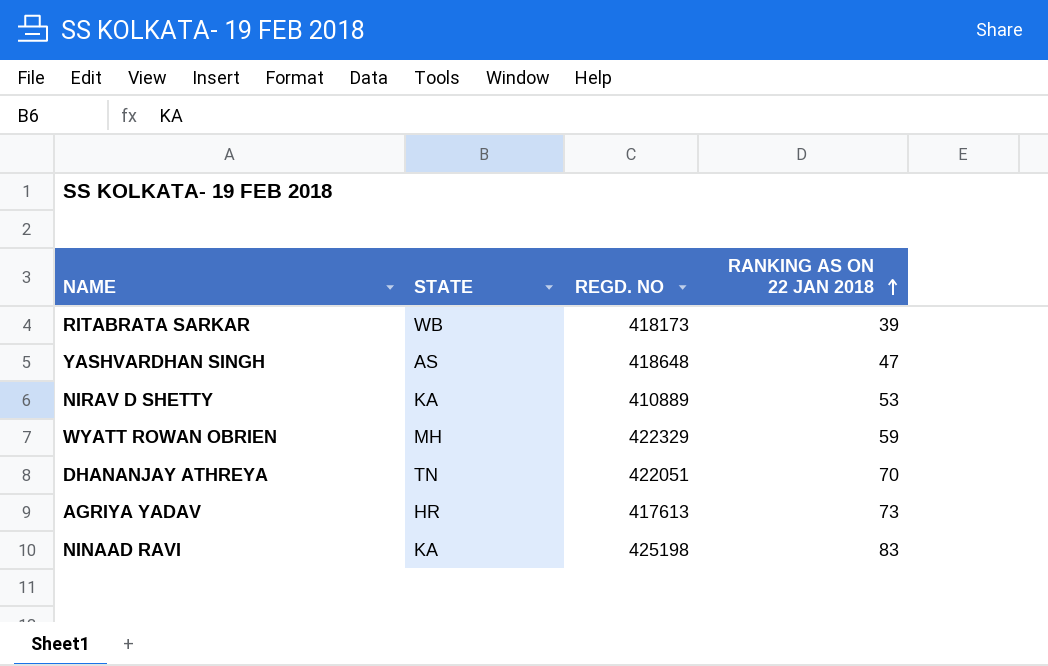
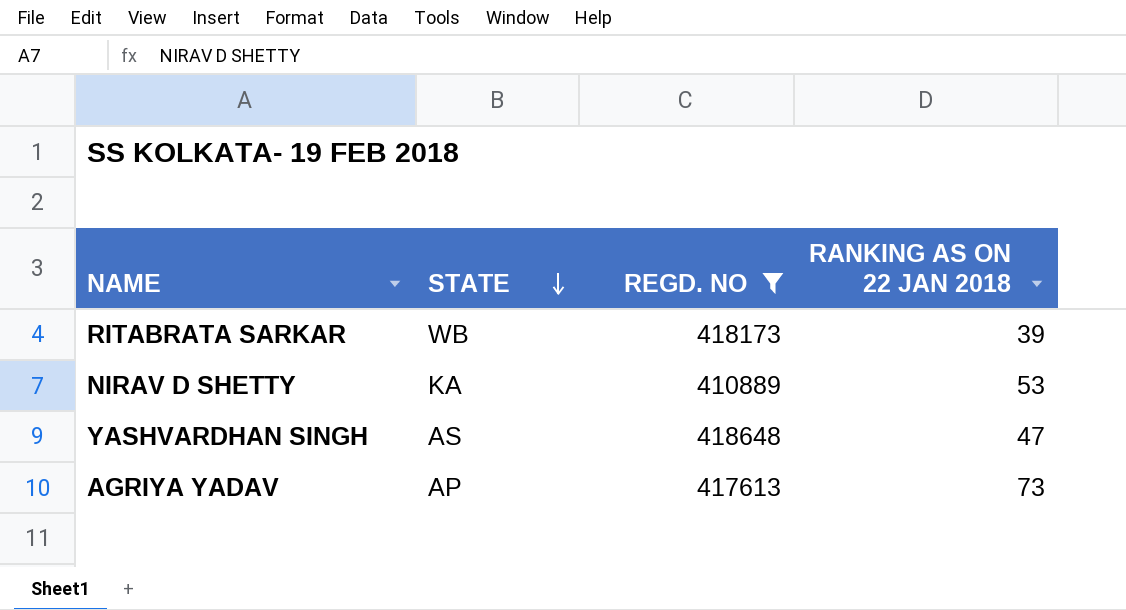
filter: none -> REGD. NO <= 418648
row order: RANKING AS ON 22 JAN 2018 ascending -> STATE descending
AGRIYA YADAV | STATE: HR -> AP

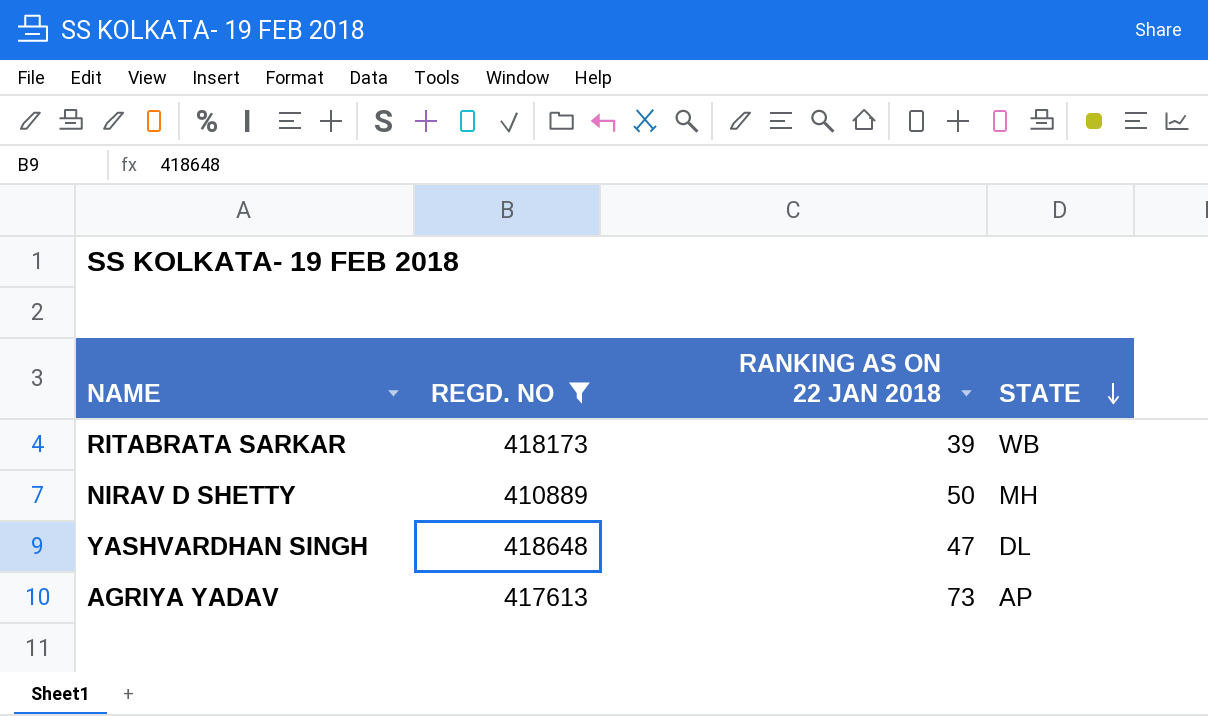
column STATE | position: 2 -> 4
NIRAV D SHETTY | RANKING AS ON 22 JAN 2018: 53 -> 50
NIRAV D SHETTY | STATE: KA -> MH
YASHVARDHAN SINGH | STATE: AS -> DL

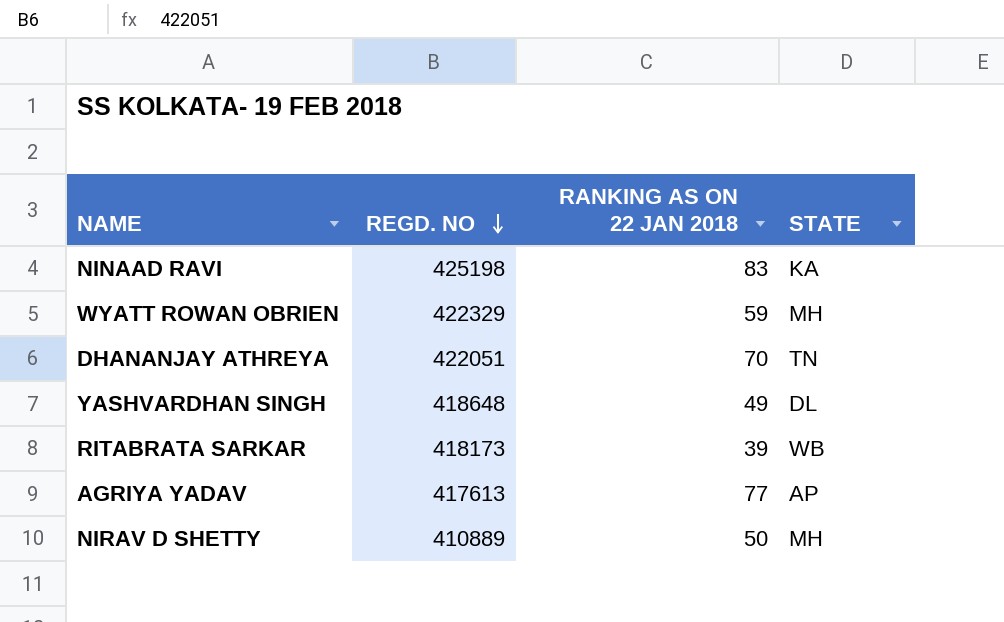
filter: REGD. NO <= 418648 -> none
row order: STATE descending -> REGD. NO descending
YASHVARDHAN SINGH | RANKING AS ON 22 JAN 2018: 47 -> 49
AGRIYA YADAV | RANKING AS ON 22 JAN 2018: 73 -> 77

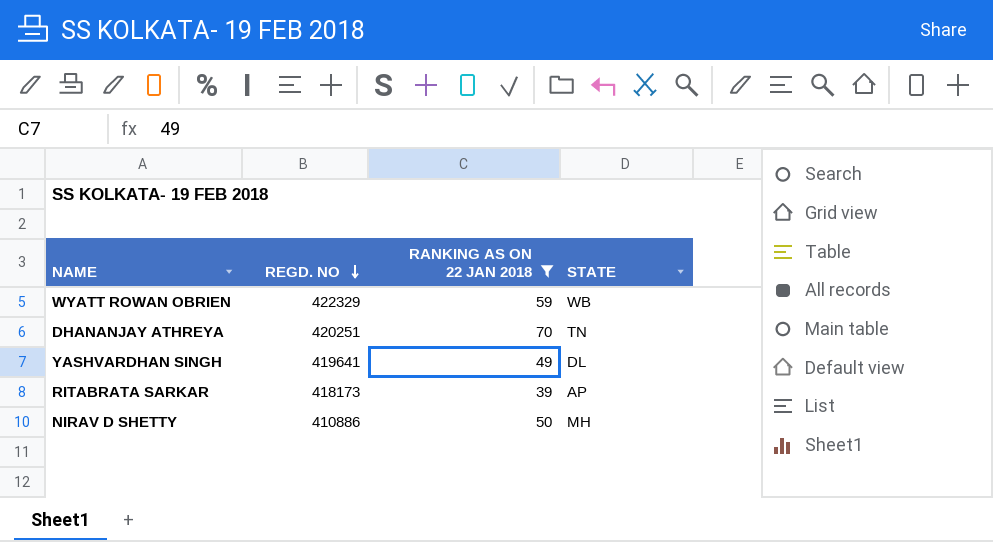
filter: none -> RANKING AS ON 22 JAN 2018 <= 70
WYATT ROWAN OBRIEN | STATE: MH -> WB
DHANANJAY ATHREYA | REGD. NO: 422051 -> 420251
YASHVARDHAN SINGH | REGD. NO: 418648 -> 419641
RITABRATA SARKAR | STATE: WB -> AP
NIRAV D SHETTY | REGD. NO: 410889 -> 410886

